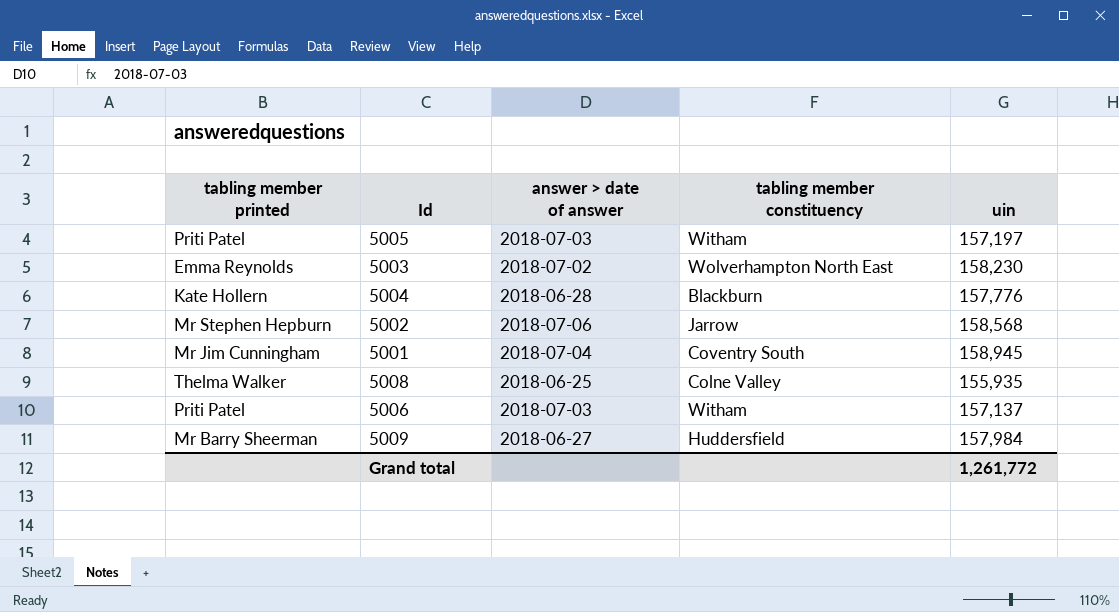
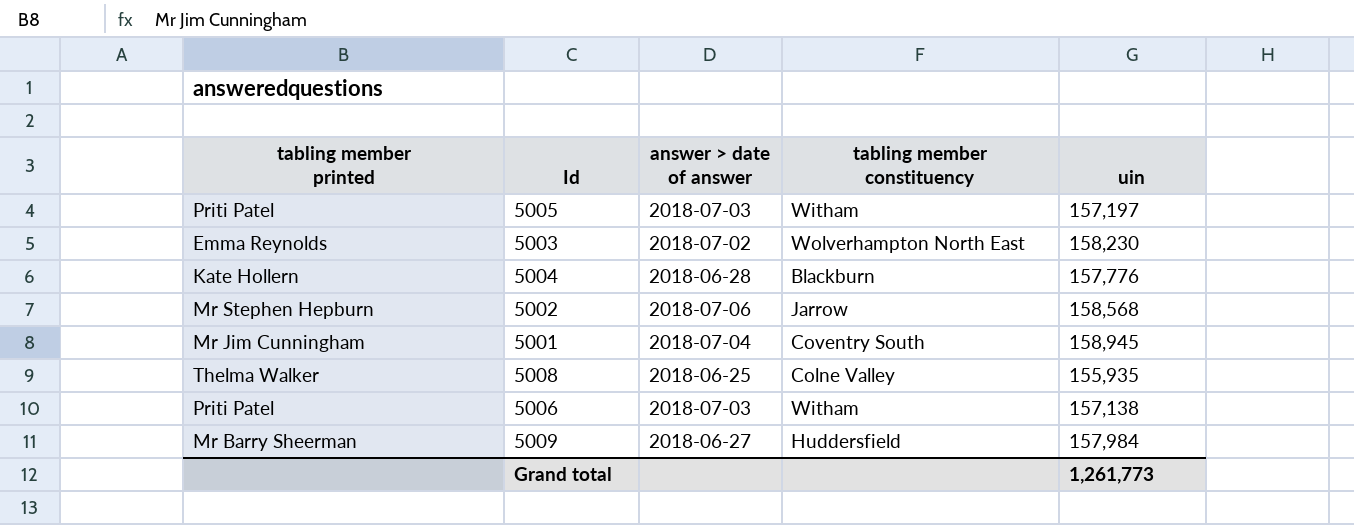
5006 | uin: 157,137 -> 157,138
Grand total | uin: 1,261,772 -> 1,261,773

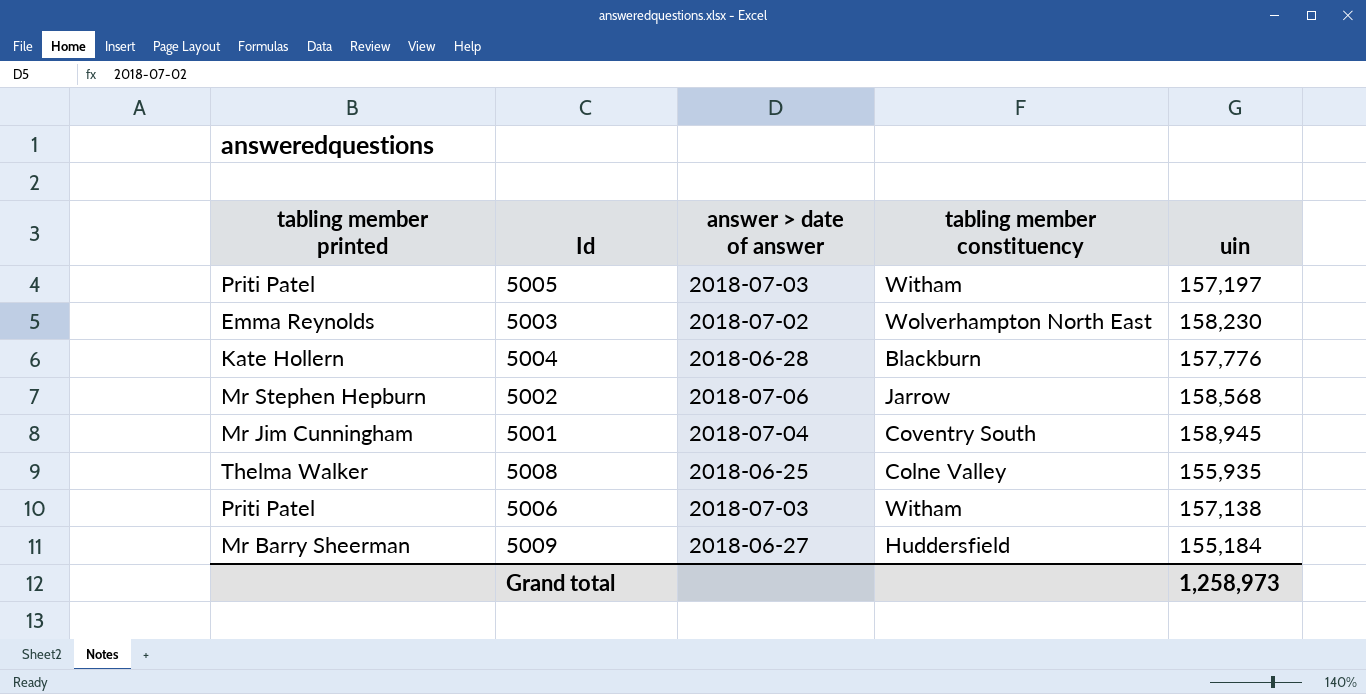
5009 | uin: 157,984 -> 155,184
Grand total | uin: 1,261,773 -> 1,258,973

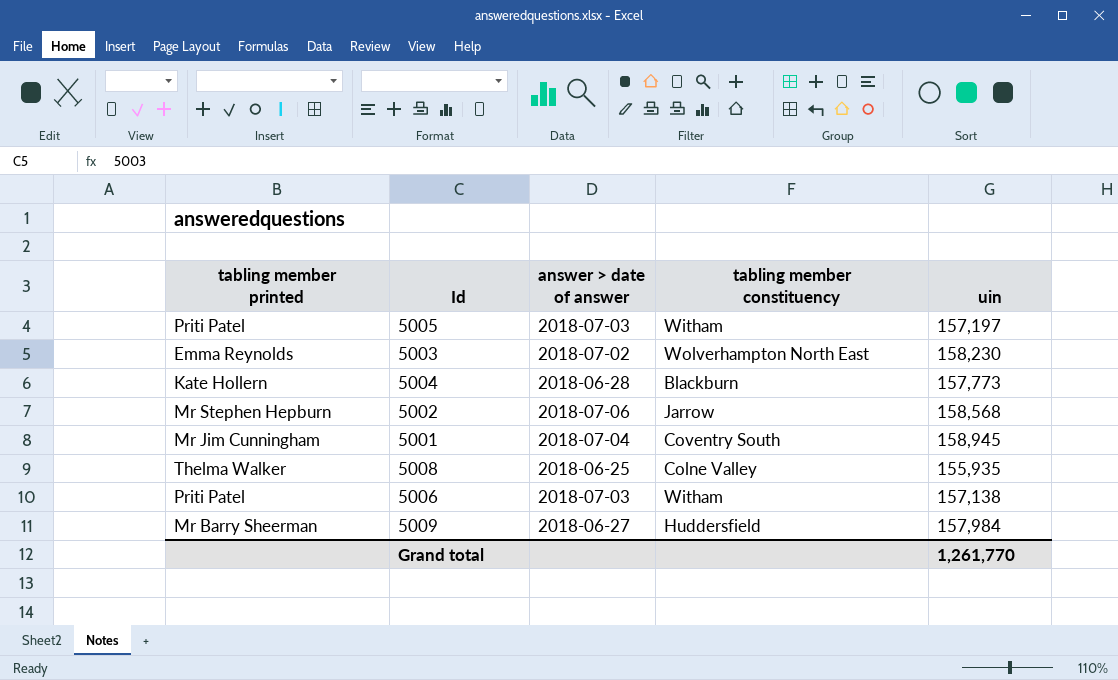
5004 | uin: 157,776 -> 157,773
5009 | uin: 155,184 -> 157,984
Grand total | uin: 1,258,973 -> 1,261,770

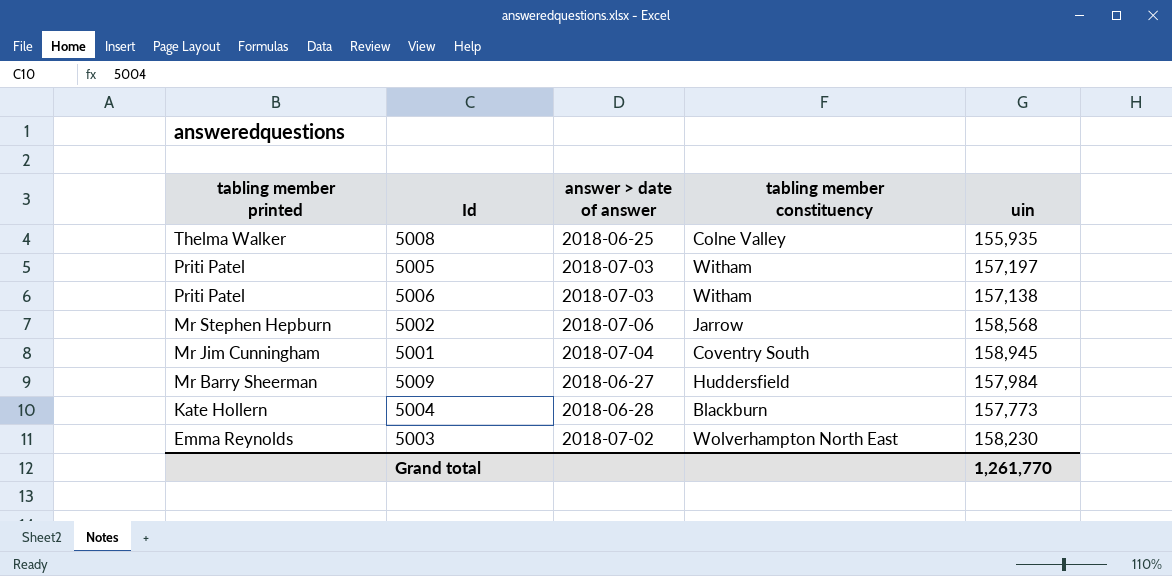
row order: none -> tabling member printed descending

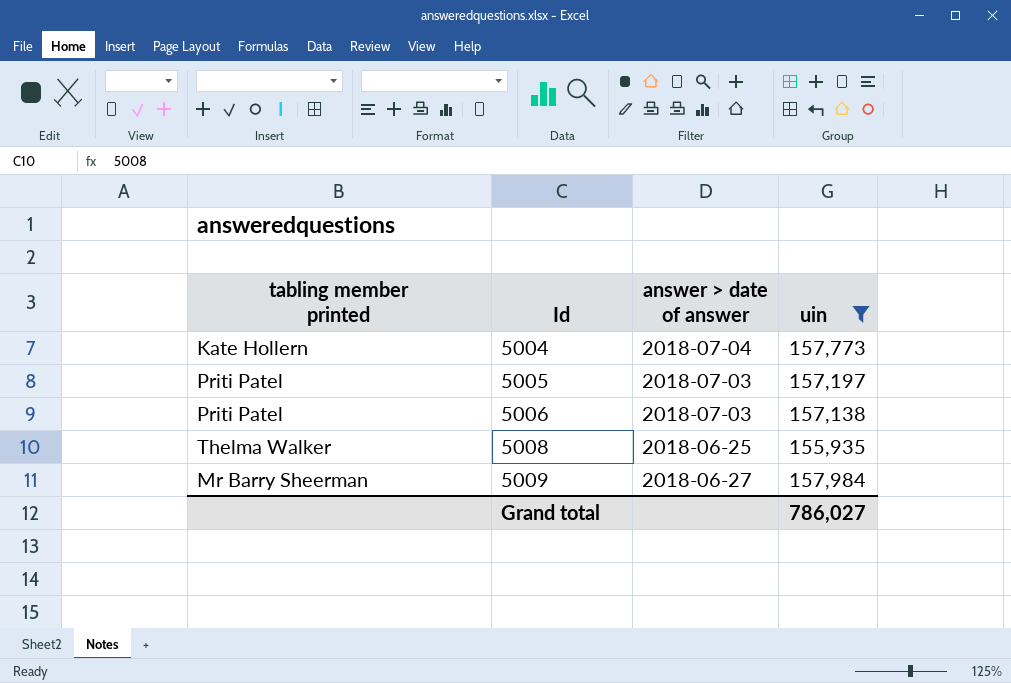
filter: none -> uin <= 157,984
row order: tabling member printed descending -> Id ascending
column tabling member constituency | position: 4 -> none
5004 | answer > date of answer: 2018-06-28 -> 2018-07-04
Grand total | uin: 1,261,770 -> 786,027

